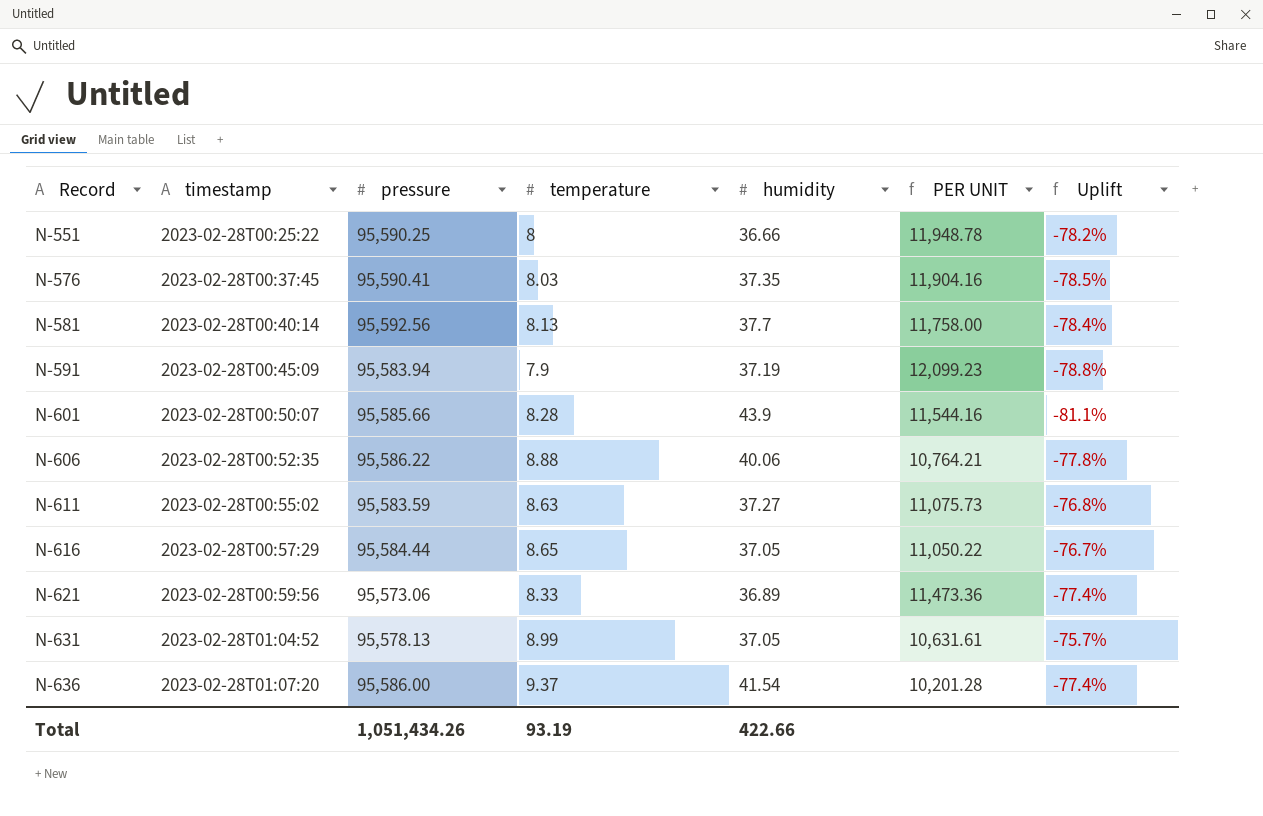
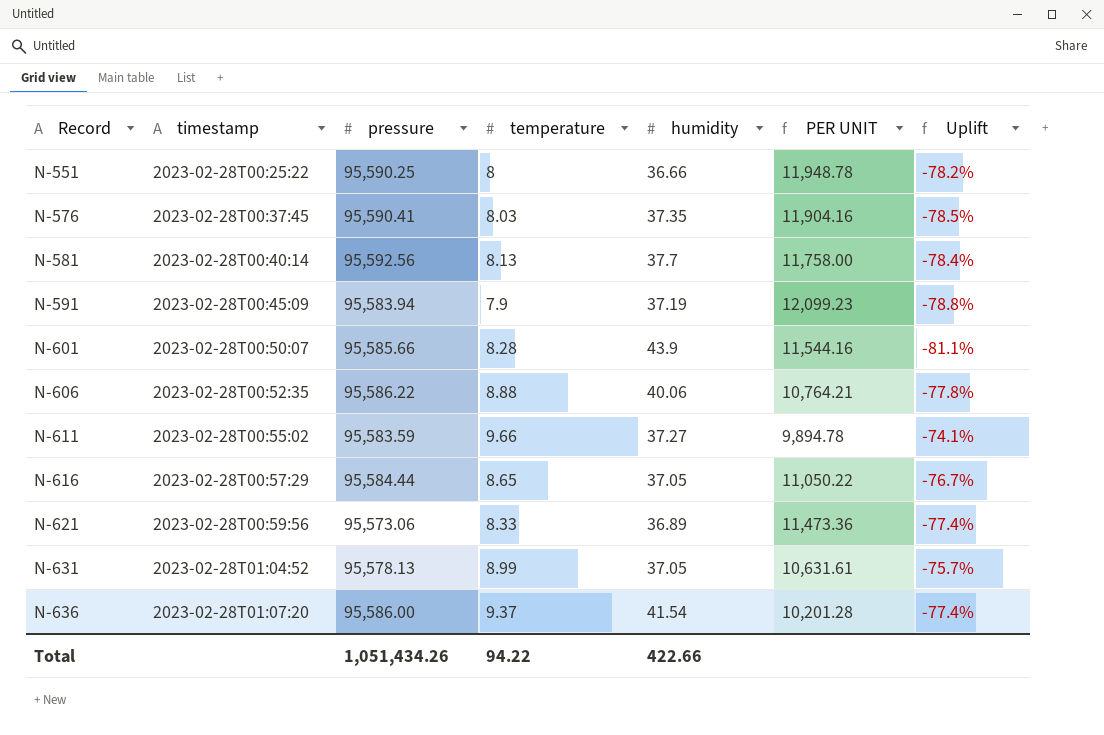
N-611 | temperature: 8.63 -> 9.66
N-611 | PER UNIT: 11,075.73 -> 9,894.78
N-611 | Uplift: -76.8% -> -74.1%
Total | temperature: 93.19 -> 94.22

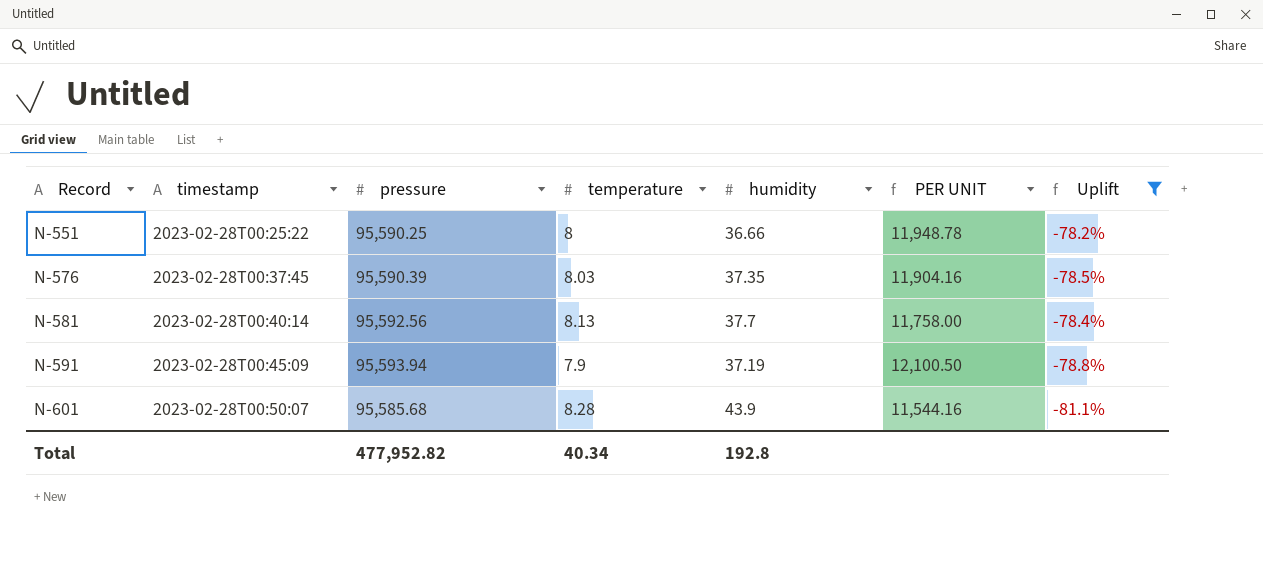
filter: none -> Uplift <= -78.2%
N-576 | pressure: 95,590.41 -> 95,590.39
N-591 | pressure: 95,583.94 -> 95,593.94
N-591 | PER UNIT: 12,099.23 -> 12,100.50
N-601 | pressure: 95,585.66 -> 95,585.68
Total | pressure: 1,051,434.26 -> 477,952.82
Total | temperature: 94.22 -> 40.34
Total | humidity: 422.66 -> 192.8

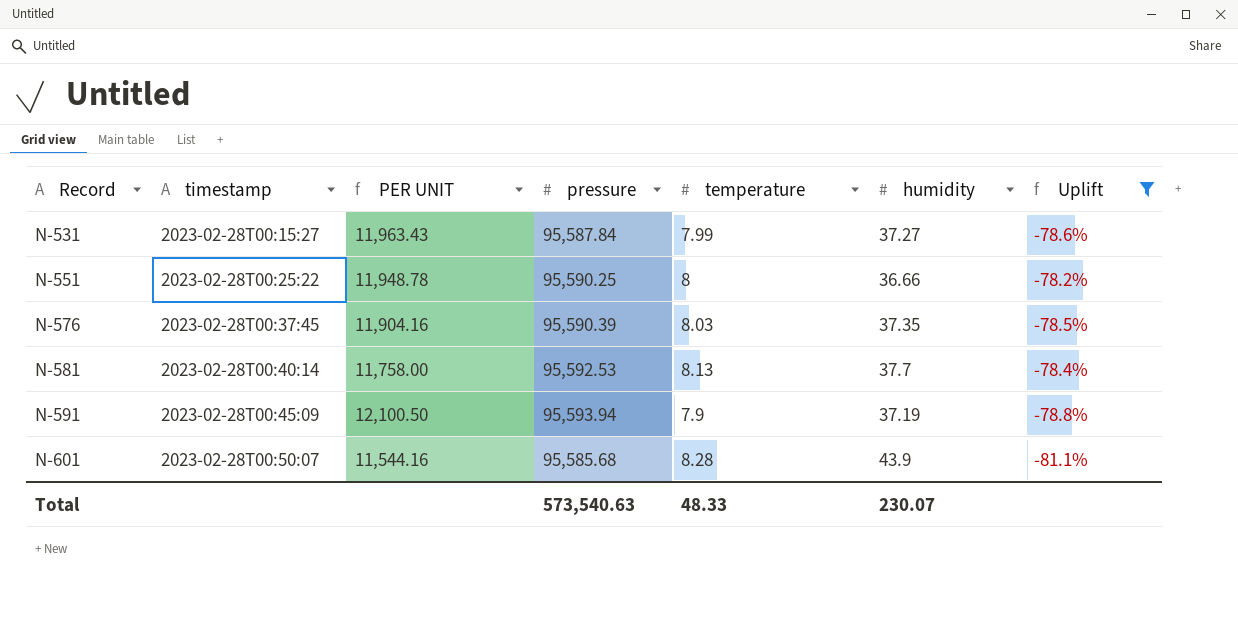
column PER UNIT | position: 6 -> 3
row N-531: none -> 2023-02-28T00:15:27 | 11,963.43 | 95,587.84 | 7.99 | 37.27 | -78.6%
N-581 | pressure: 95,592.56 -> 95,592.53
Total | pressure: 477,952.82 -> 573,540.63
Total | temperature: 40.34 -> 48.33
Total | humidity: 192.8 -> 230.07

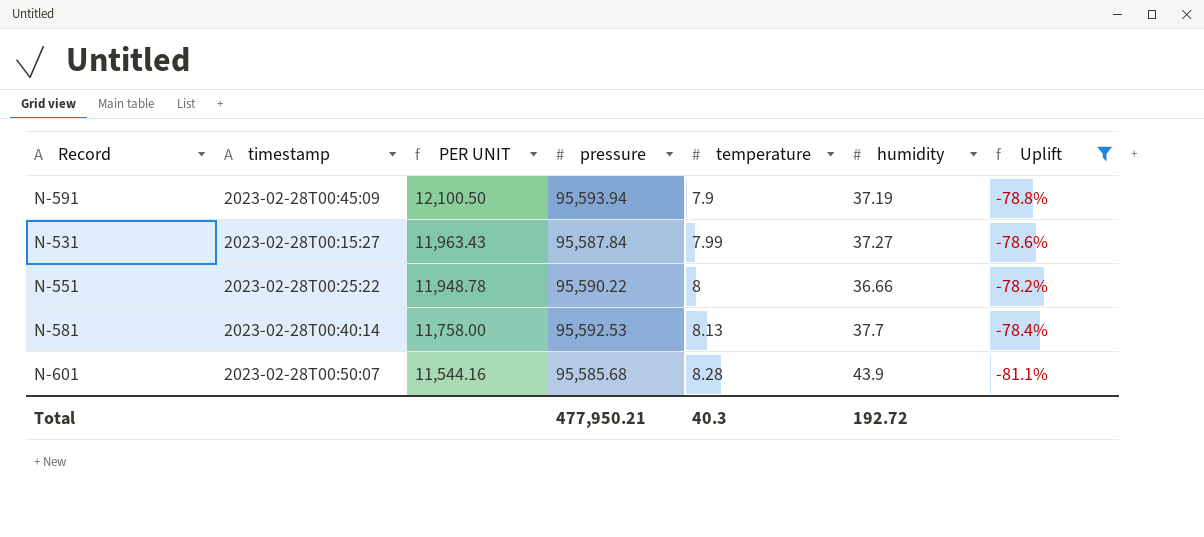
row order: Record ascending -> PER UNIT descending
row N-576: 2023-02-28T00:37:45 | 11,904.16 | 95,590.39 | 8.03 | 37.35 | -78.5% -> none
N-551 | pressure: 95,590.25 -> 95,590.22
Total | pressure: 573,540.63 -> 477,950.21
Total | temperature: 48.33 -> 40.3
Total | humidity: 230.07 -> 192.72

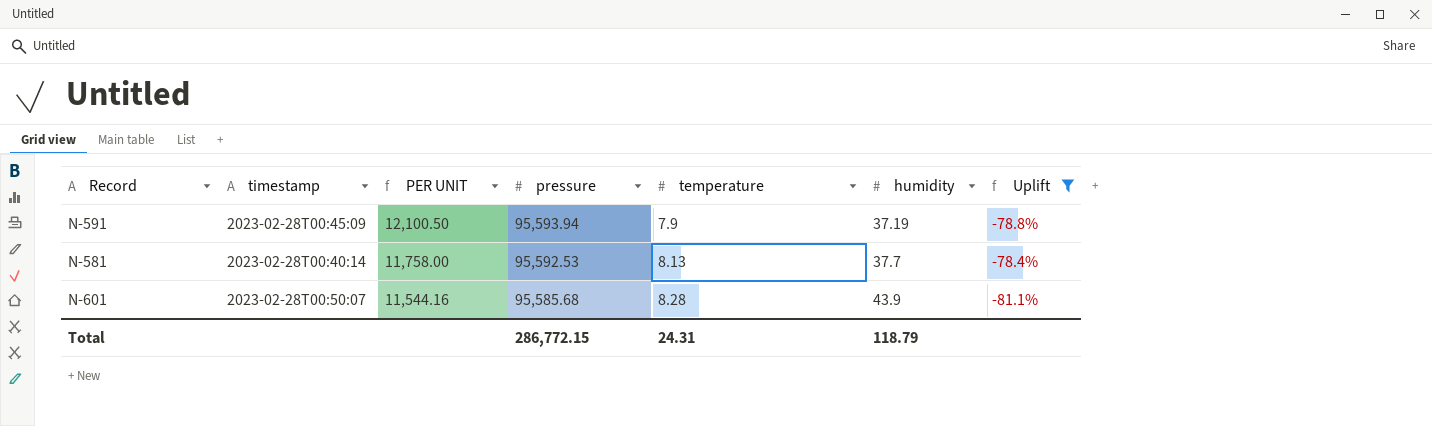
row N-531: 2023-02-28T00:15:27 | 11,963.43 | 95,587.84 | 7.99 | 37.27 | -78.6% -> none
row N-551: 2023-02-28T00:25:22 | 11,948.78 | 95,590.22 | 8 | 36.66 | -78.2% -> none
Total | pressure: 477,950.21 -> 286,772.15
Total | temperature: 40.3 -> 24.31
Total | humidity: 192.72 -> 118.79

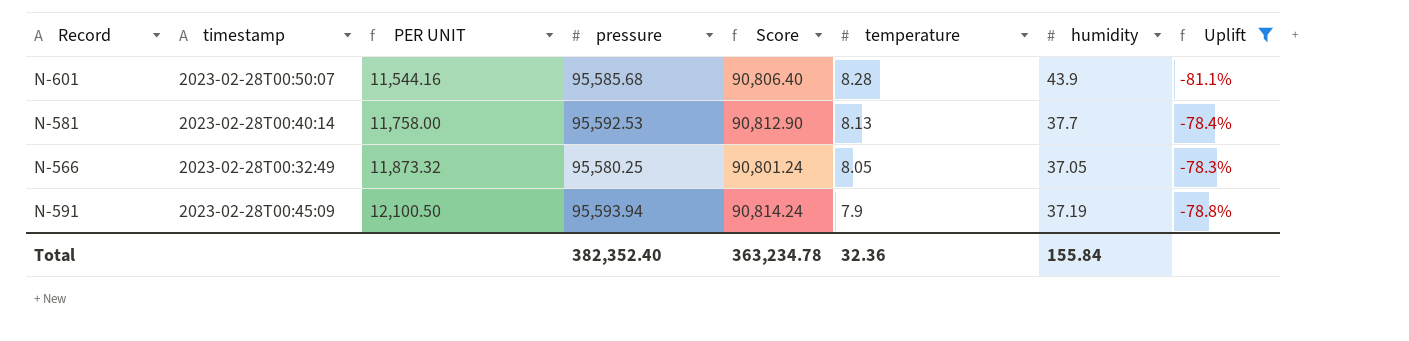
row order: PER UNIT descending -> PER UNIT ascending
column Score | formula: none -> [pressure] * 0.95
row N-566: none -> 2023-02-28T00:32:49 | 11,873.32 | 95,580.25 | 90,801.24 | 8.05 | 37.05 | -78.3%
Total | pressure: 286,772.15 -> 382,352.40
Total | temperature: 24.31 -> 32.36
Total | humidity: 118.79 -> 155.84

